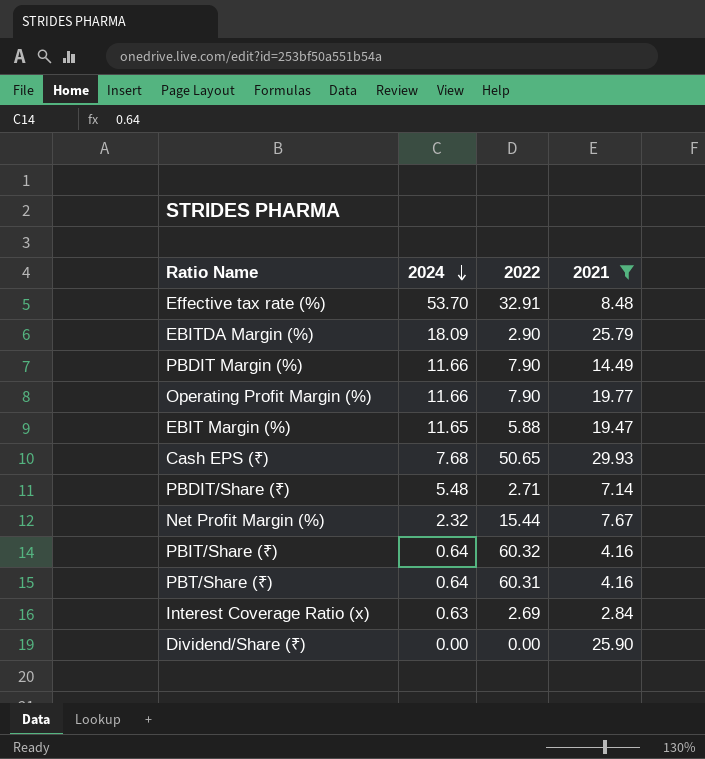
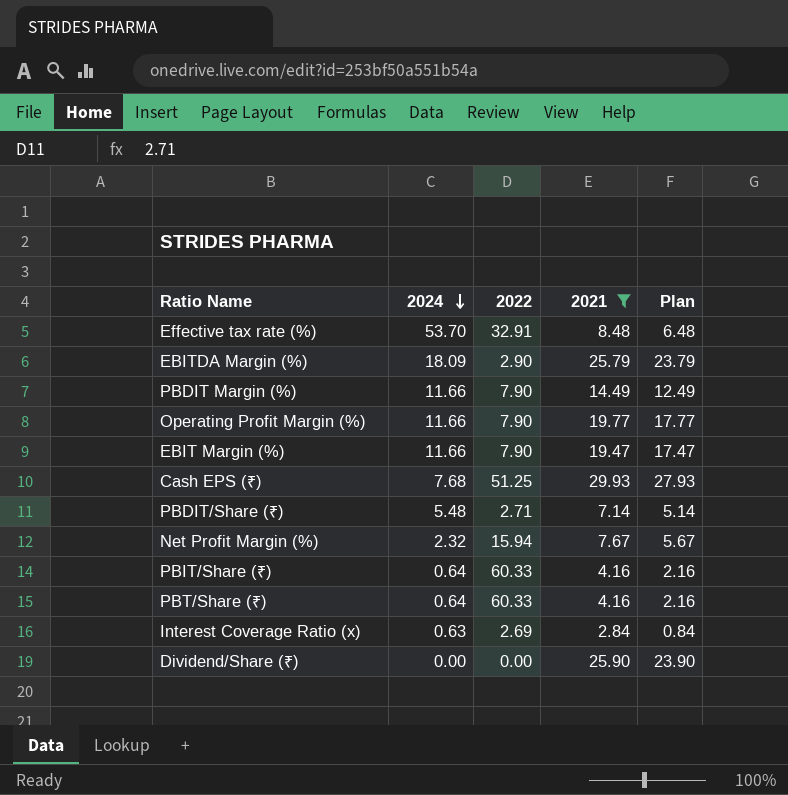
column Plan | formula: none -> [2021] - 2
EBIT Margin (%) | 2024: 11.65 -> 11.66
EBIT Margin (%) | 2022: 5.88 -> 7.90
Cash EPS (₹) | 2022: 50.65 -> 51.25
Net Profit Margin (%) | 2022: 15.44 -> 15.94
PBIT/Share (₹) | 2022: 60.32 -> 60.33
PBT/Share (₹) | 2022: 60.31 -> 60.33

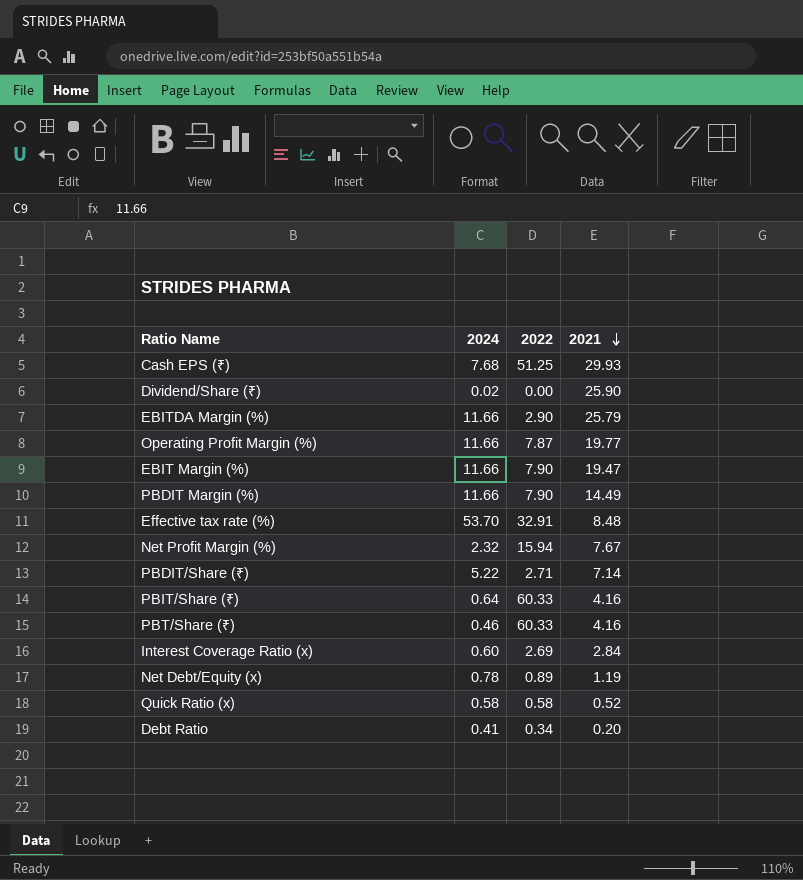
filter: 2021 >= 2.84 -> none
row order: 2024 descending -> 2021 descending
column Plan | formula: [2021] - 2 -> none
Dividend/Share (₹) | 2024: 0.00 -> 0.02
EBITDA Margin (%) | 2024: 18.09 -> 11.66
Operating Profit Margin (%) | 2022: 7.90 -> 7.87
PBDIT/Share (₹) | 2024: 5.48 -> 5.22
PBT/Share (₹) | 2024: 0.64 -> 0.46
Interest Coverage Ratio (x) | 2024: 0.63 -> 0.60

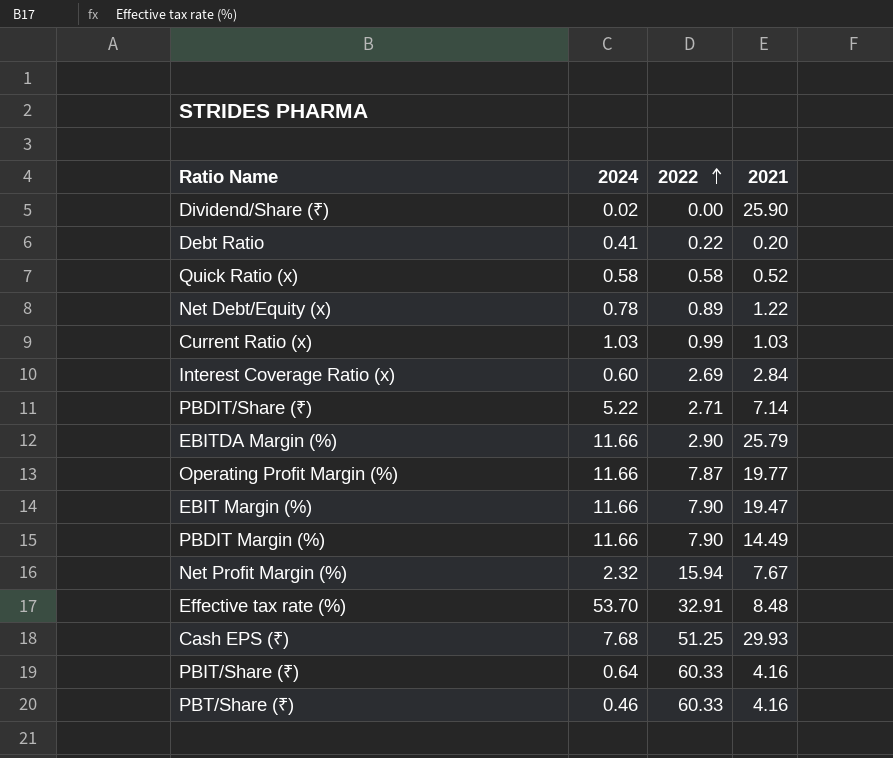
row order: 2021 descending -> 2022 ascending
Debt Ratio | 2022: 0.34 -> 0.22
Net Debt/Equity (x) | 2021: 1.19 -> 1.22
row Current Ratio (x): none -> 1.03 | 0.99 | 1.03

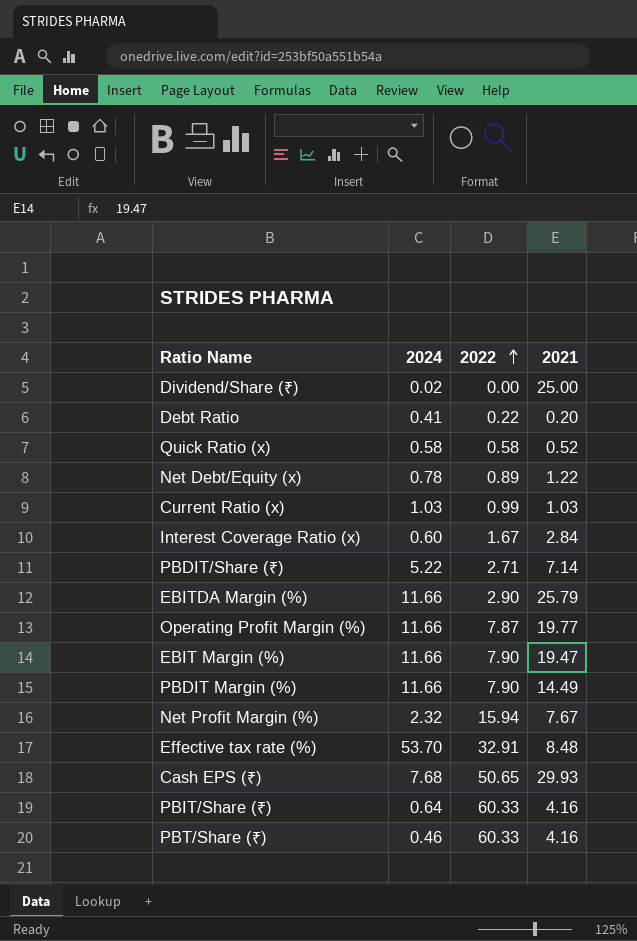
Dividend/Share (₹) | 2021: 25.90 -> 25.00
Interest Coverage Ratio (x) | 2022: 2.69 -> 1.67
Cash EPS (₹) | 2022: 51.25 -> 50.65

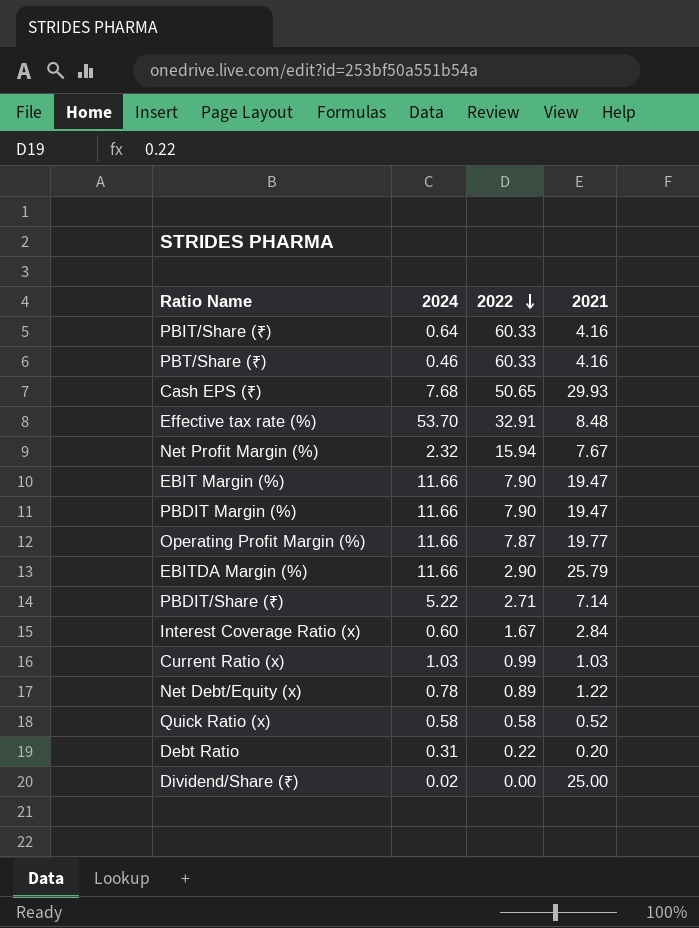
row order: 2022 ascending -> 2022 descending
PBDIT Margin (%) | 2021: 14.49 -> 19.47
Debt Ratio | 2024: 0.41 -> 0.31

